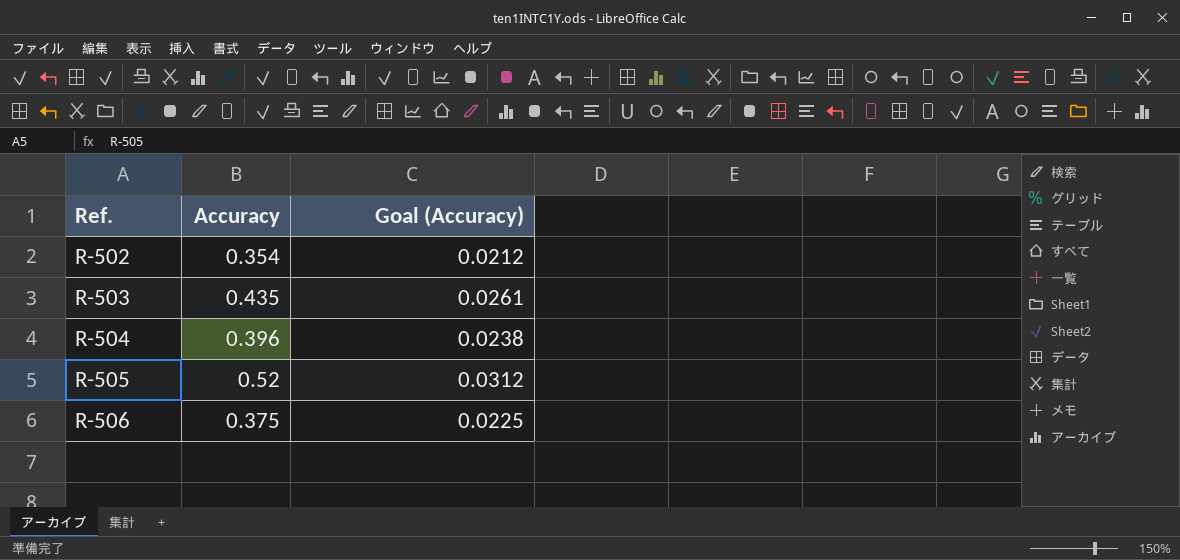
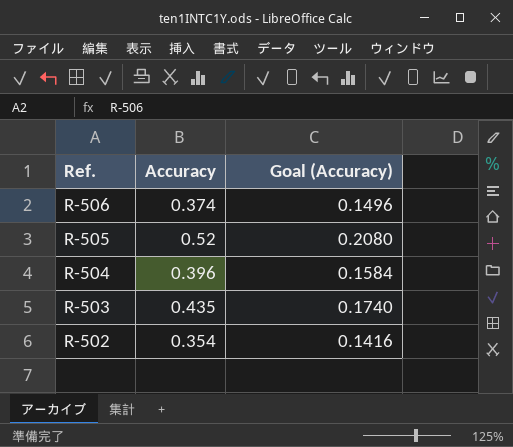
row order: Ref. ascending -> Ref. descending
column Goal (Accuracy) | formula: [Accuracy] * 0.06 -> [Accuracy] * 0.4
R-506 | Accuracy: 0.375 -> 0.374

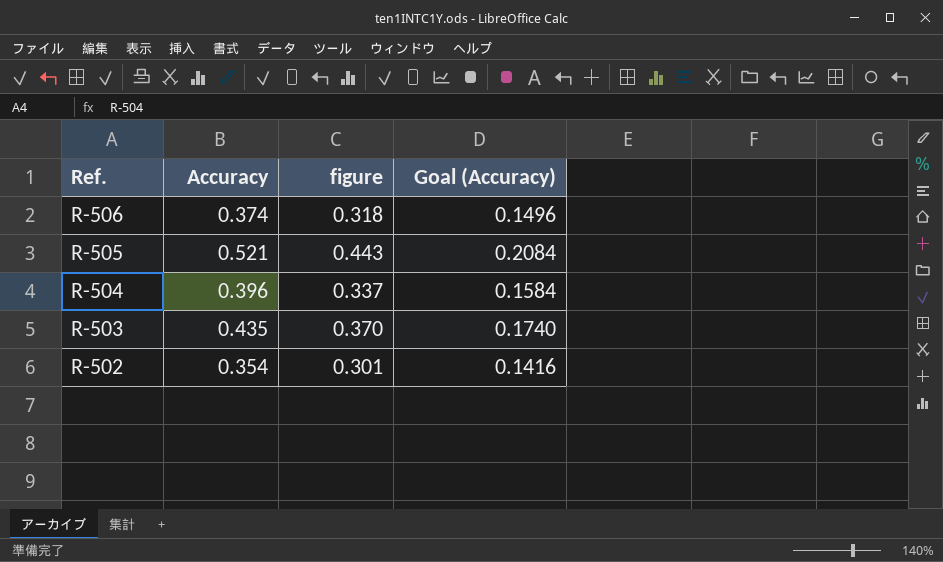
column figure | formula: none -> [Accuracy] * 0.85
R-505 | Accuracy: 0.52 -> 0.521
R-505 | Goal (Accuracy): 0.2080 -> 0.2084

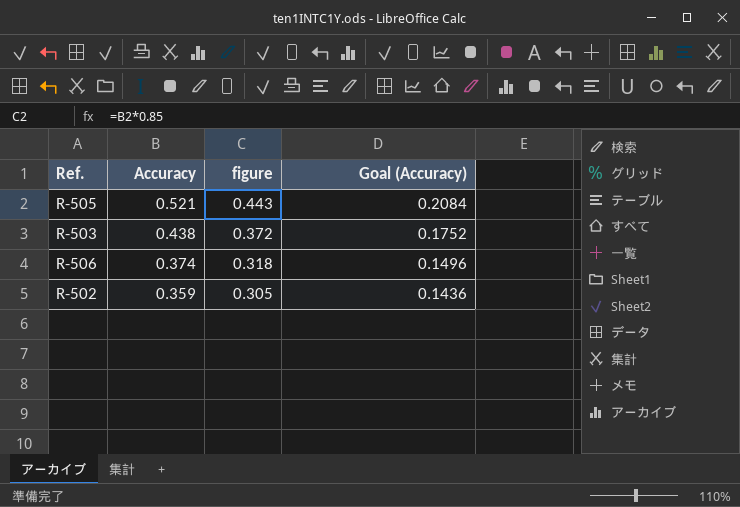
row order: Ref. descending -> Accuracy descending
row R-504: 0.396 | 0.337 | 0.1584 -> none
R-503 | Accuracy: 0.435 -> 0.438
R-503 | figure: 0.370 -> 0.372
R-503 | Goal (Accuracy): 0.1740 -> 0.1752
R-502 | Accuracy: 0.354 -> 0.359
R-502 | figure: 0.301 -> 0.305
R-502 | Goal (Accuracy): 0.1416 -> 0.1436

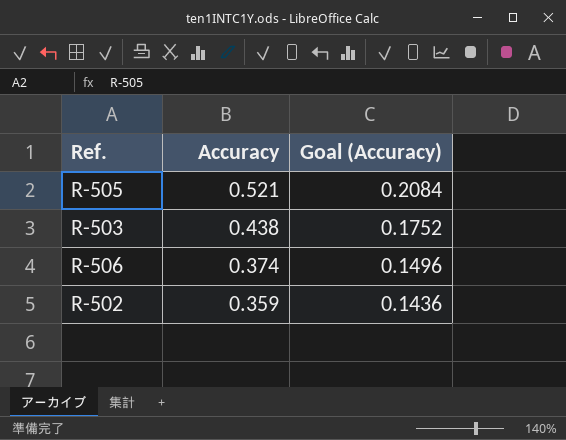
column figure | formula: [Accuracy] * 0.85 -> none

